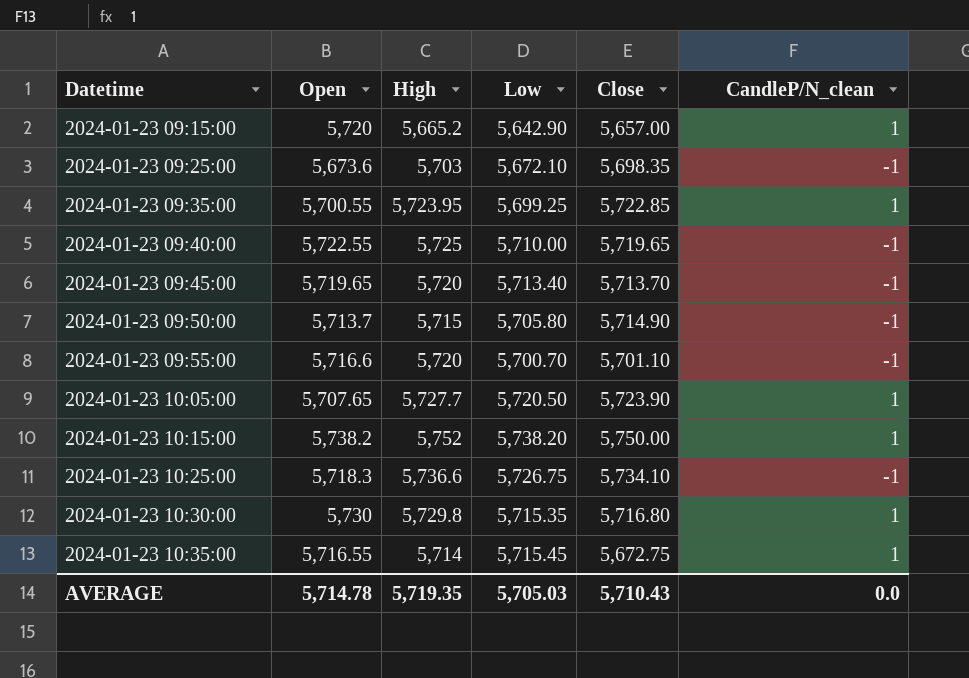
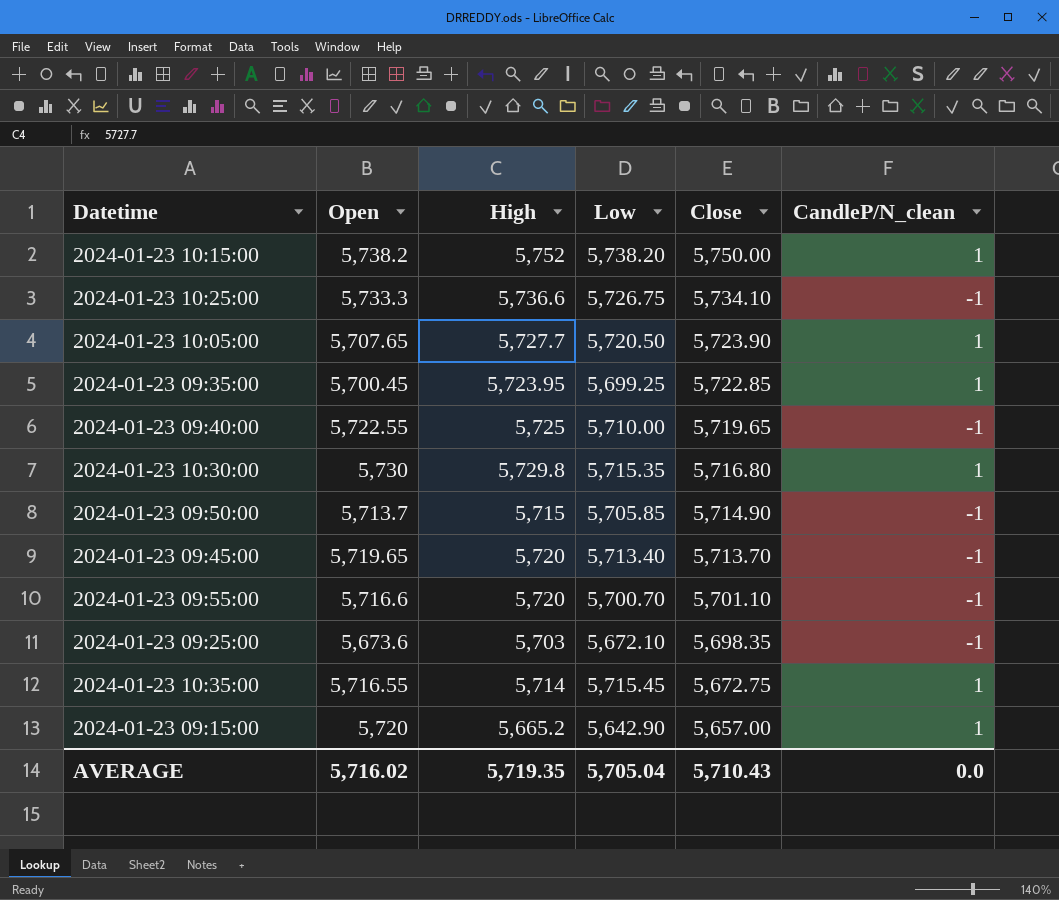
row order: Datetime ascending -> Close descending
2024-01-23 10:25:00 | Open: 5,718.3 -> 5,733.3
2024-01-23 09:35:00 | Open: 5,700.55 -> 5,700.45
2024-01-23 09:50:00 | Low: 5,705.80 -> 5,705.85
AVERAGE | Open: 5,714.78 -> 5,716.02
AVERAGE | Low: 5,705.03 -> 5,705.04

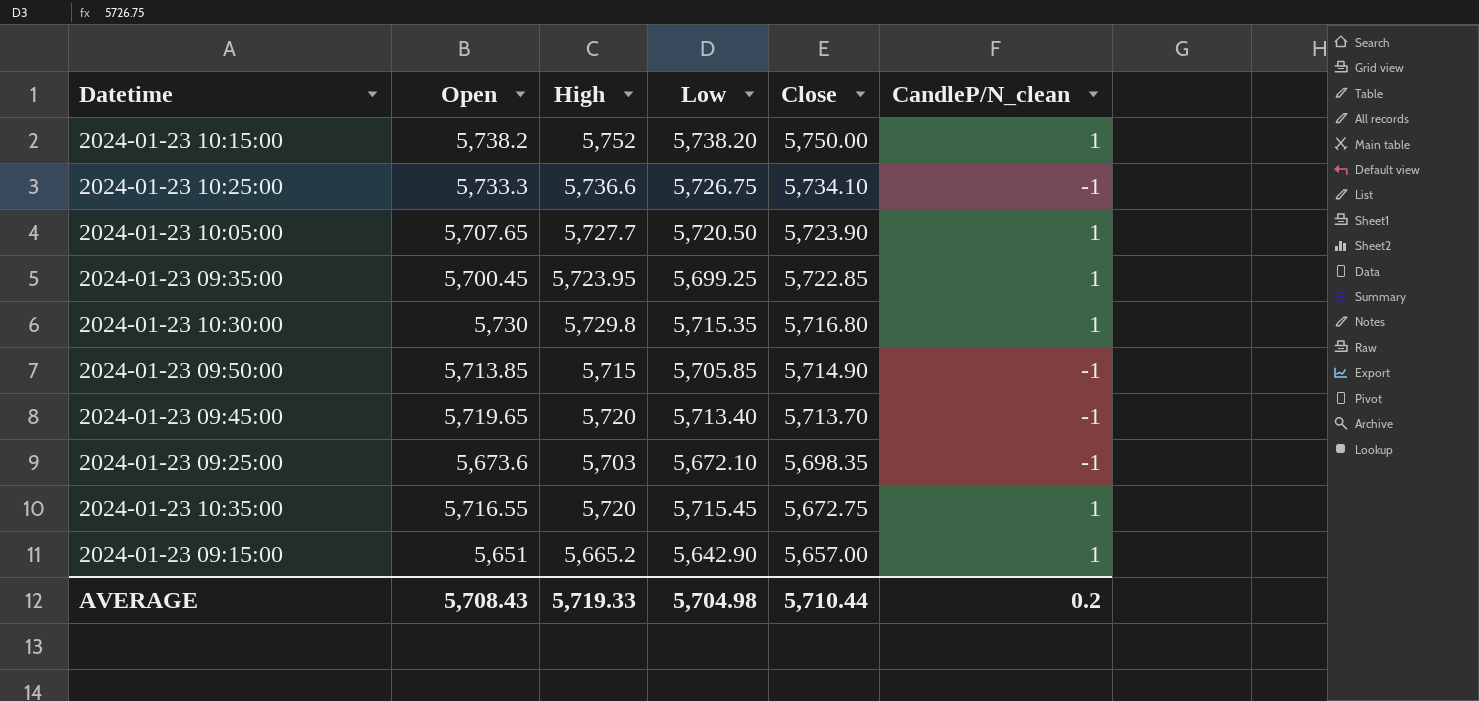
row 2024-01-23 09:40:00: 5,722.55 | 5,725 | 5,710.00 | 5,719.65 | -1 -> none
row 2024-01-23 09:55:00: 5,716.6 | 5,720 | 5,700.70 | 5,701.10 | -1 -> none
2024-01-23 09:50:00 | Open: 5,713.7 -> 5,713.85
2024-01-23 10:35:00 | High: 5,714 -> 5,720
2024-01-23 09:15:00 | Open: 5,720 -> 5,651
AVERAGE | Open: 5,716.02 -> 5,708.43
AVERAGE | High: 5,719.35 -> 5,719.33
AVERAGE | Low: 5,705.04 -> 5,704.98
AVERAGE | Close: 5,710.43 -> 5,710.44
AVERAGE | CandleP/N_clean: 0.0 -> 0.2

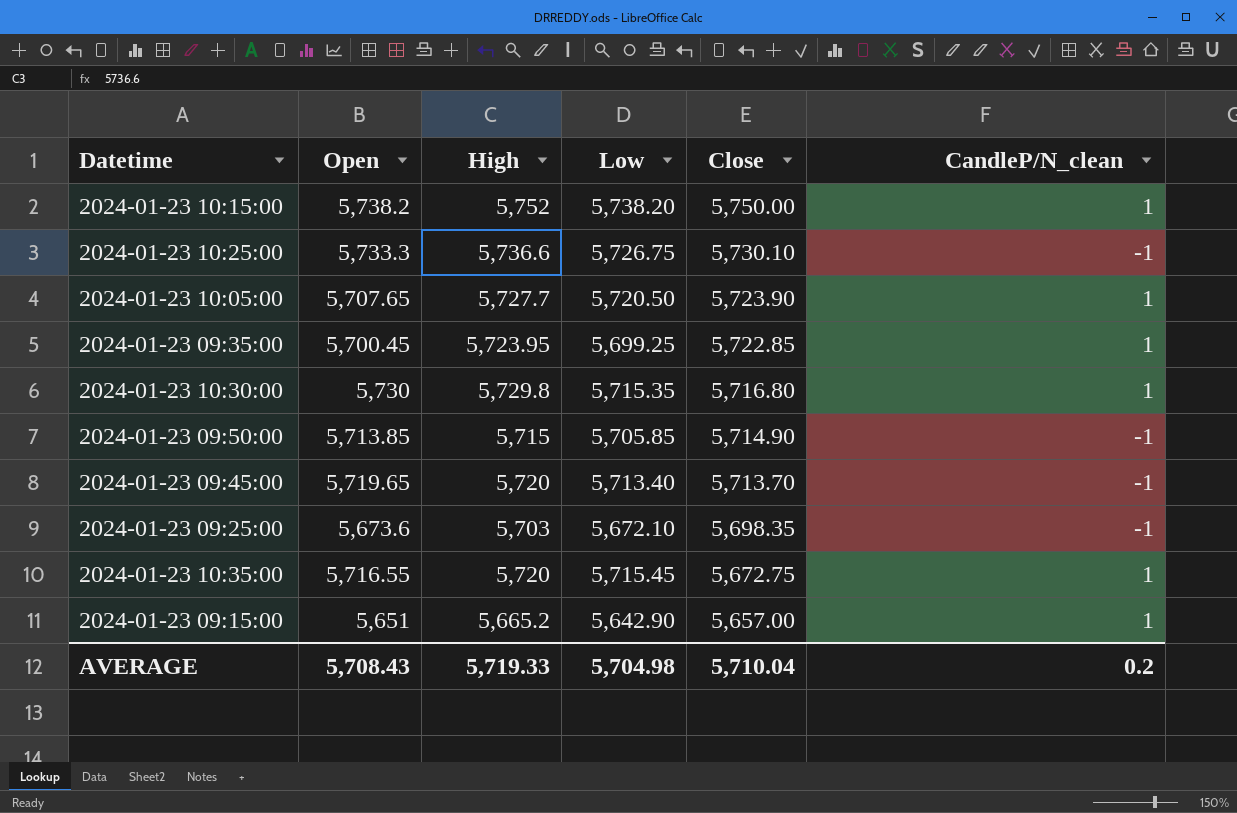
2024-01-23 10:25:00 | Close: 5,734.10 -> 5,730.10
AVERAGE | Close: 5,710.44 -> 5,710.04

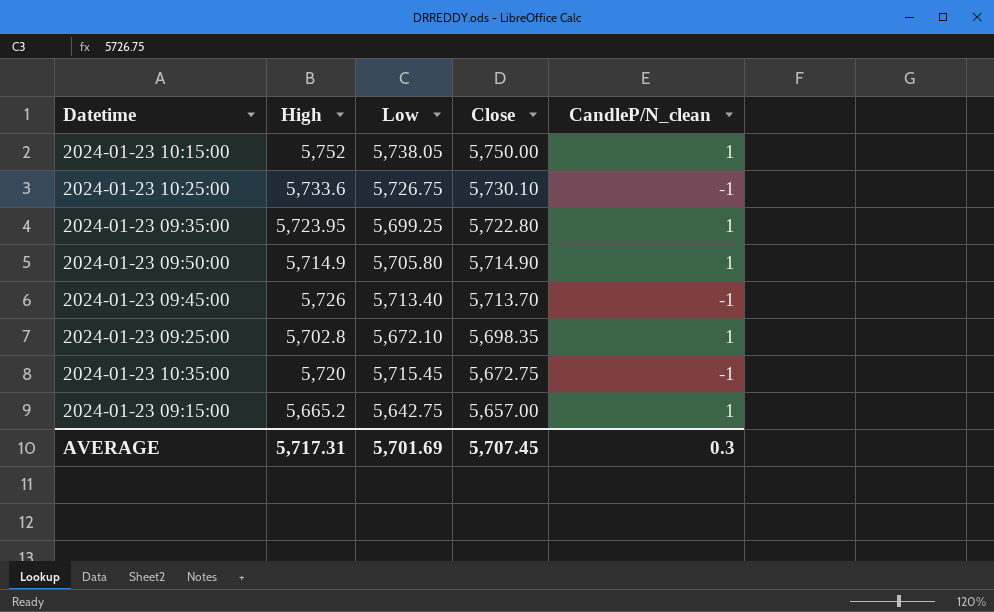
column Open | position: 2 -> none
row 2024-01-23 10:05:00: 5,707.65 | 5,727.7 | 5,720.50 | 5,723.90 | 1 -> none
row 2024-01-23 10:30:00: 5,730 | 5,729.8 | 5,715.35 | 5,716.80 | 1 -> none
2024-01-23 10:15:00 | Low: 5,738.20 -> 5,738.05
2024-01-23 10:25:00 | High: 5,736.6 -> 5,733.6
2024-01-23 09:35:00 | Close: 5,722.85 -> 5,722.80
2024-01-23 09:50:00 | High: 5,715 -> 5,714.9
2024-01-23 09:50:00 | Low: 5,705.85 -> 5,705.80
2024-01-23 09:50:00 | CandleP/N_clean: -1 -> 1
2024-01-23 09:45:00 | High: 5,720 -> 5,726
2024-01-23 09:25:00 | High: 5,703 -> 5,702.8
2024-01-23 09:25:00 | CandleP/N_clean: -1 -> 1
2024-01-23 10:35:00 | CandleP/N_clean: 1 -> -1
2024-01-23 09:15:00 | Low: 5,642.90 -> 5,642.75
AVERAGE | High: 5,719.33 -> 5,717.31
AVERAGE | Low: 5,704.98 -> 5,701.69
AVERAGE | Close: 5,710.04 -> 5,707.45
AVERAGE | CandleP/N_clean: 0.2 -> 0.3

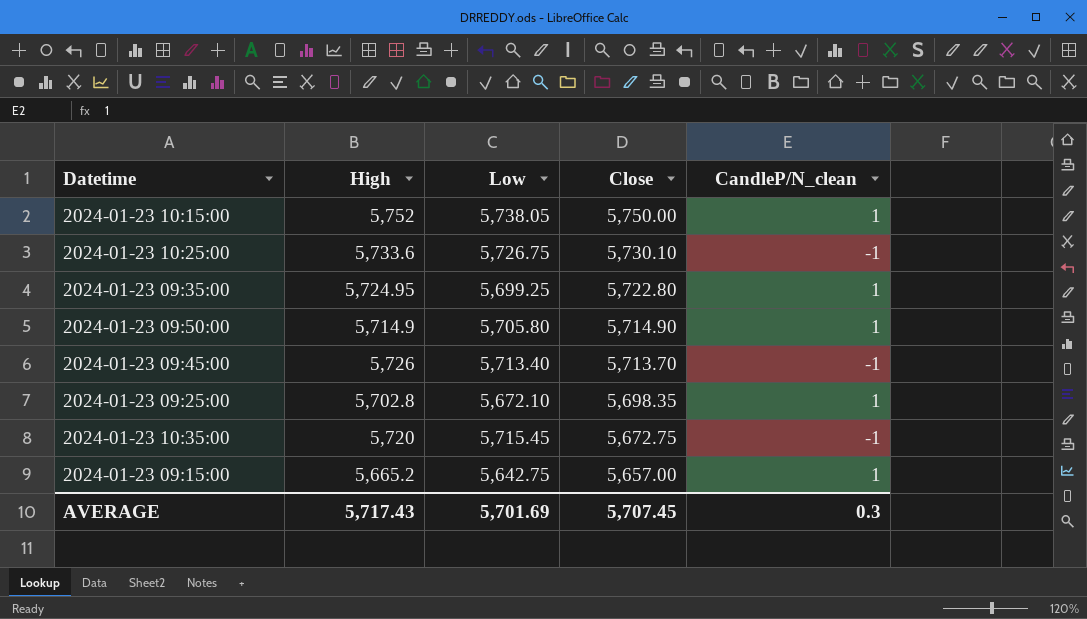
2024-01-23 09:35:00 | High: 5,723.95 -> 5,724.95
AVERAGE | High: 5,717.31 -> 5,717.43

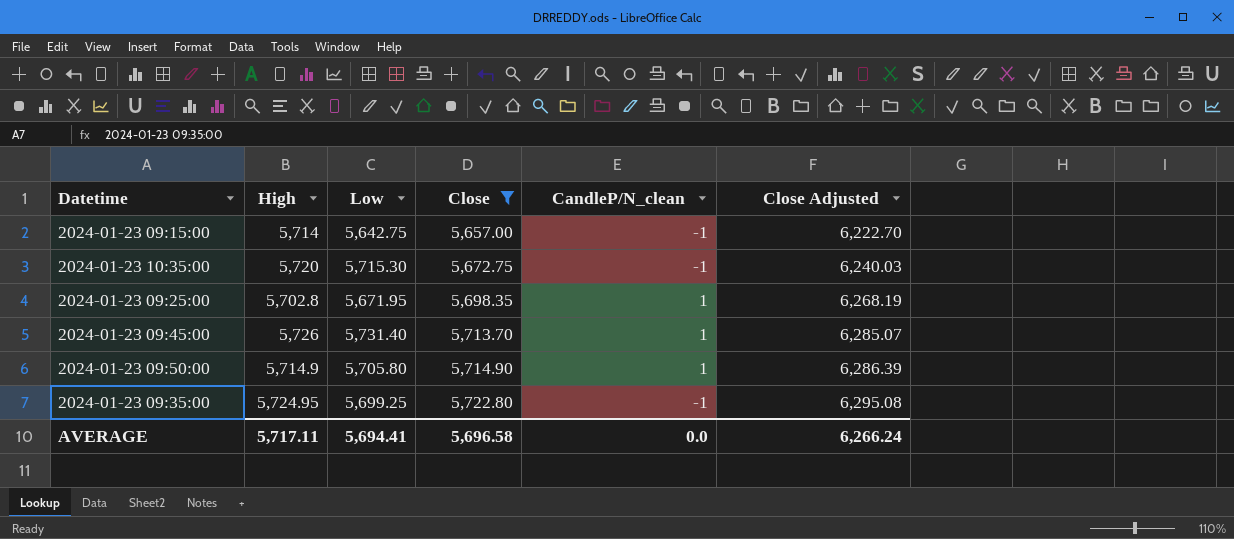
filter: none -> Close <= 5,722.80
row order: Close descending -> Close ascending
column Close Adjusted | formula: none -> [Close] * 1.1
2024-01-23 09:15:00 | High: 5,665.2 -> 5,714
2024-01-23 09:15:00 | CandleP/N_clean: 1 -> -1
2024-01-23 10:35:00 | Low: 5,715.45 -> 5,715.30
2024-01-23 09:25:00 | Low: 5,672.10 -> 5,671.95
2024-01-23 09:45:00 | Low: 5,713.40 -> 5,731.40
2024-01-23 09:45:00 | CandleP/N_clean: -1 -> 1
2024-01-23 09:35:00 | CandleP/N_clean: 1 -> -1
AVERAGE | High: 5,717.43 -> 5,717.11
AVERAGE | Low: 5,701.69 -> 5,694.41
AVERAGE | Close: 5,707.45 -> 5,696.58
AVERAGE | CandleP/N_clean: 0.3 -> 0.0

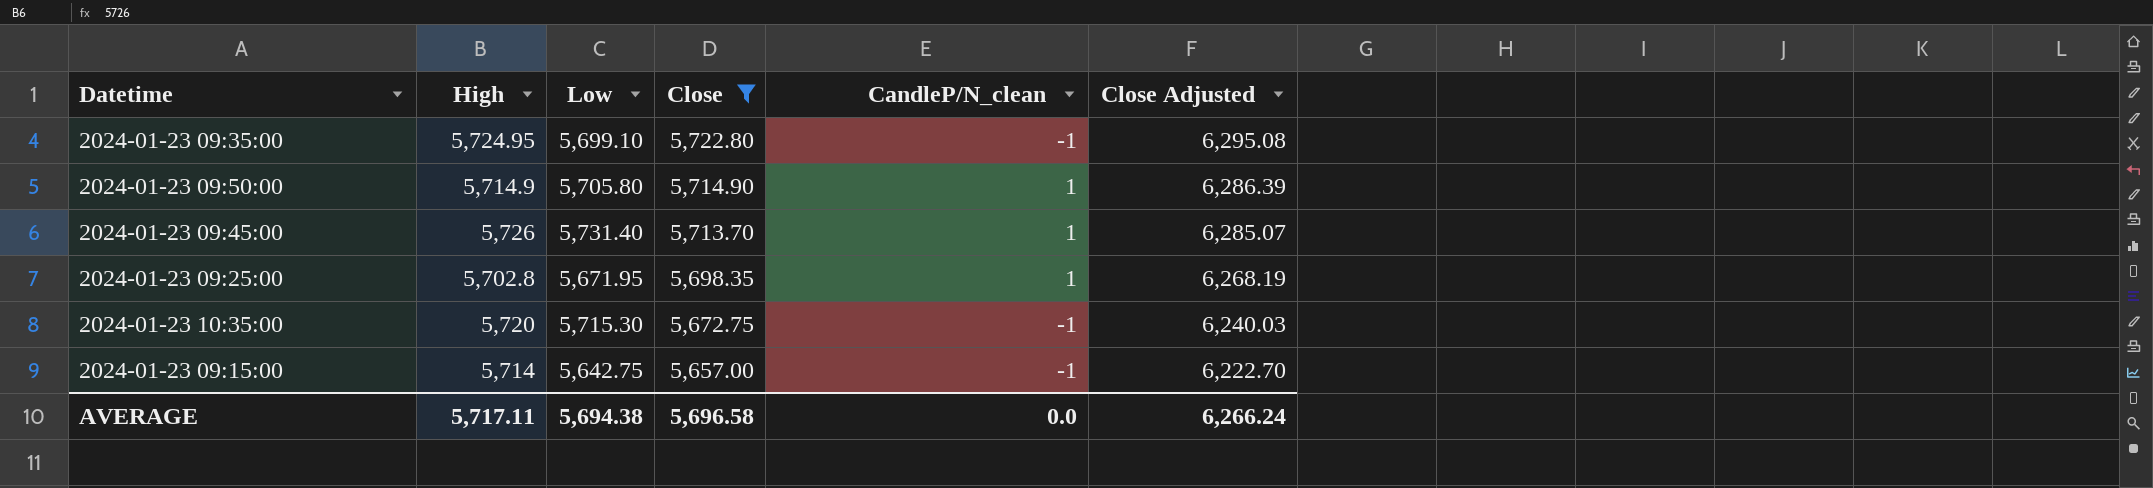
row order: Close ascending -> Close descending
2024-01-23 09:35:00 | Low: 5,699.25 -> 5,699.10
AVERAGE | Low: 5,694.41 -> 5,694.38

